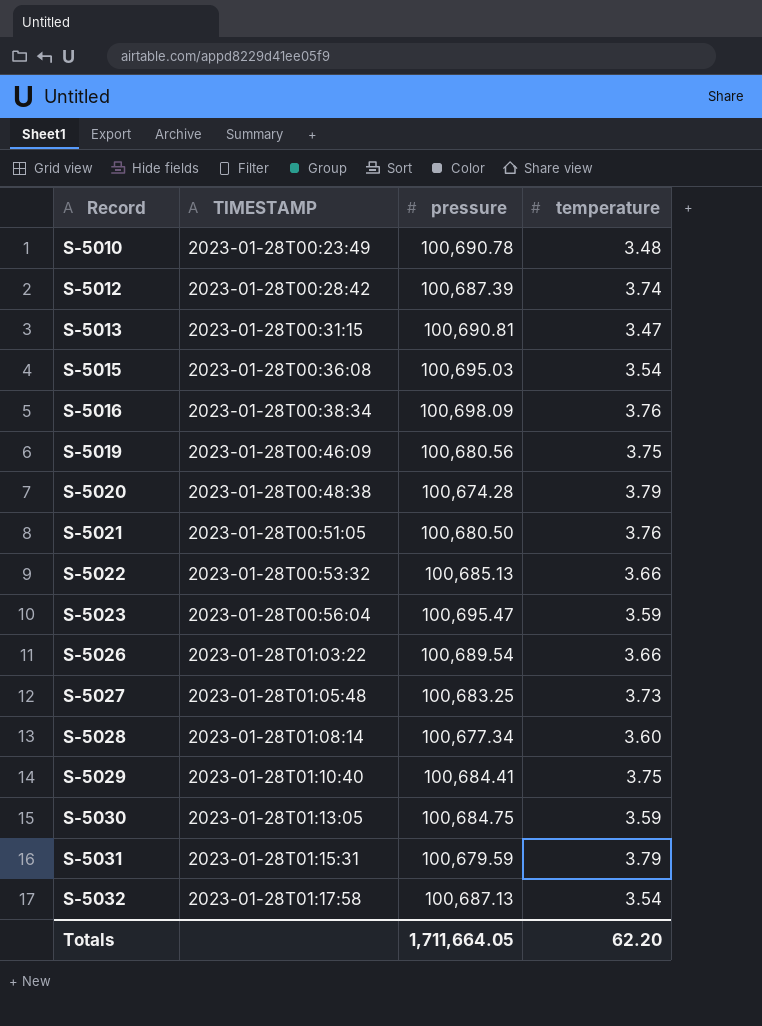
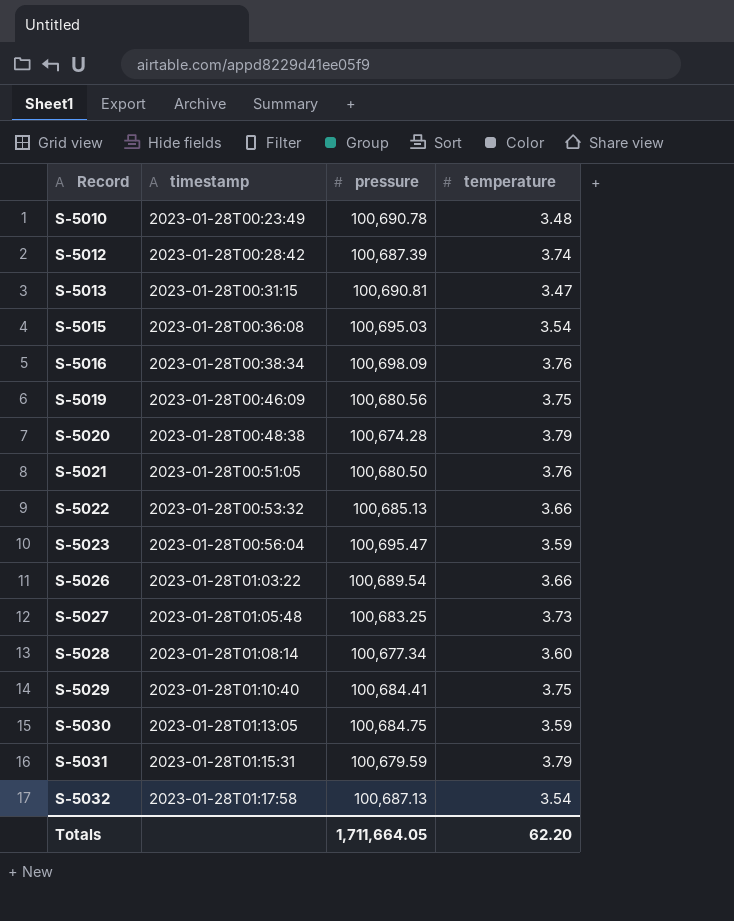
column name: TIMESTAMP -> timestamp

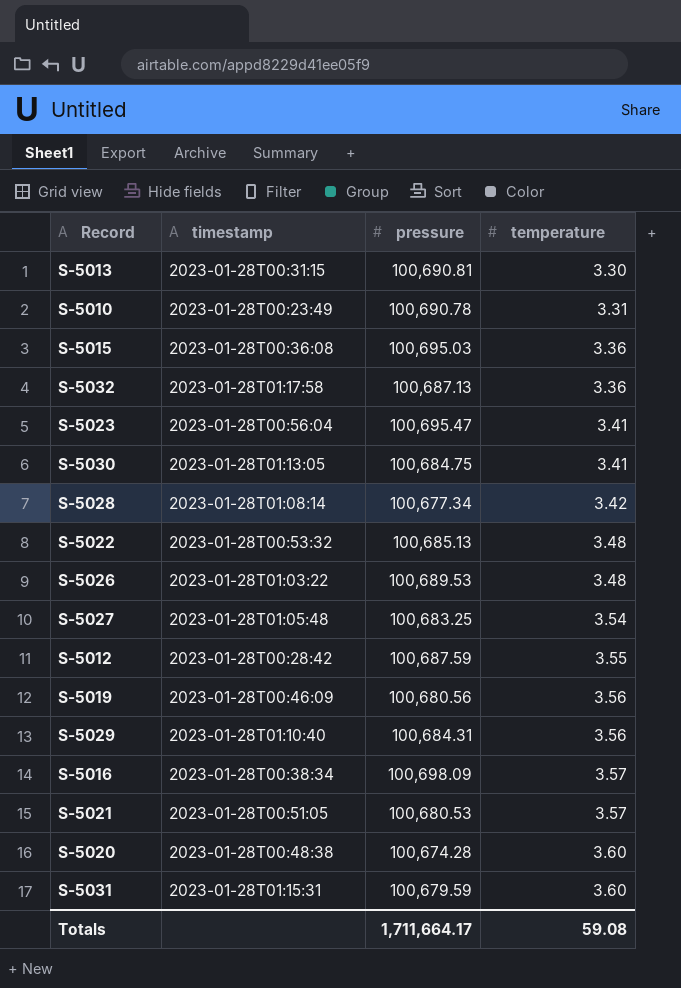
row order: Record ascending -> temperature ascending
S-5013 | temperature: 3.47 -> 3.30
S-5010 | temperature: 3.48 -> 3.31
S-5015 | temperature: 3.54 -> 3.36
S-5032 | temperature: 3.54 -> 3.36
S-5023 | temperature: 3.59 -> 3.41
S-5030 | temperature: 3.59 -> 3.41
S-5028 | temperature: 3.60 -> 3.42
S-5022 | temperature: 3.66 -> 3.48
S-5026 | pressure: 100,689.54 -> 100,689.53
S-5026 | temperature: 3.66 -> 3.48
S-5027 | temperature: 3.73 -> 3.54
S-5012 | pressure: 100,687.39 -> 100,687.59
S-5012 | temperature: 3.74 -> 3.55
S-5019 | temperature: 3.75 -> 3.56
S-5029 | pressure: 100,684.41 -> 100,684.31
S-5029 | temperature: 3.75 -> 3.56
S-5016 | temperature: 3.76 -> 3.57
S-5021 | pressure: 100,680.50 -> 100,680.53
S-5021 | temperature: 3.76 -> 3.57
S-5020 | temperature: 3.79 -> 3.60
S-5031 | temperature: 3.79 -> 3.60
Totals | pressure: 1,711,664.05 -> 1,711,664.17
Totals | temperature: 62.20 -> 59.08

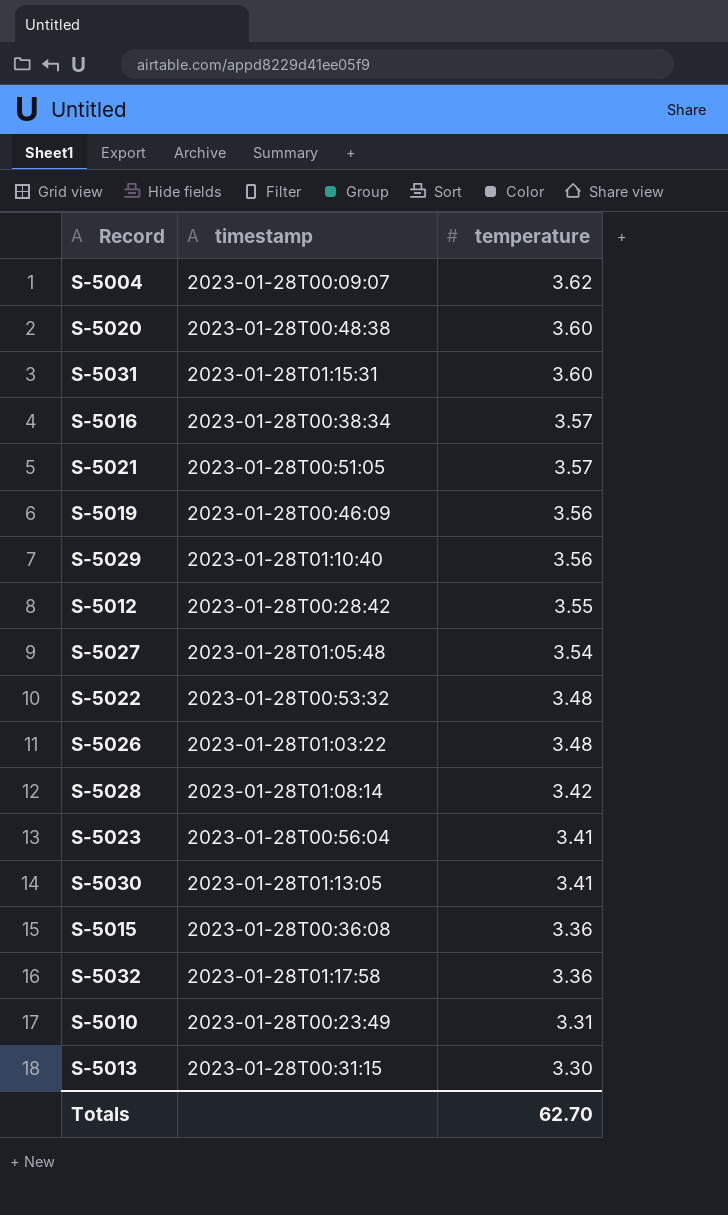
row order: temperature ascending -> temperature descending
column pressure | position: 3 -> none
row S-5004: none -> 2023-01-28T00:09:07 | 3.62
Totals | temperature: 59.08 -> 62.70

